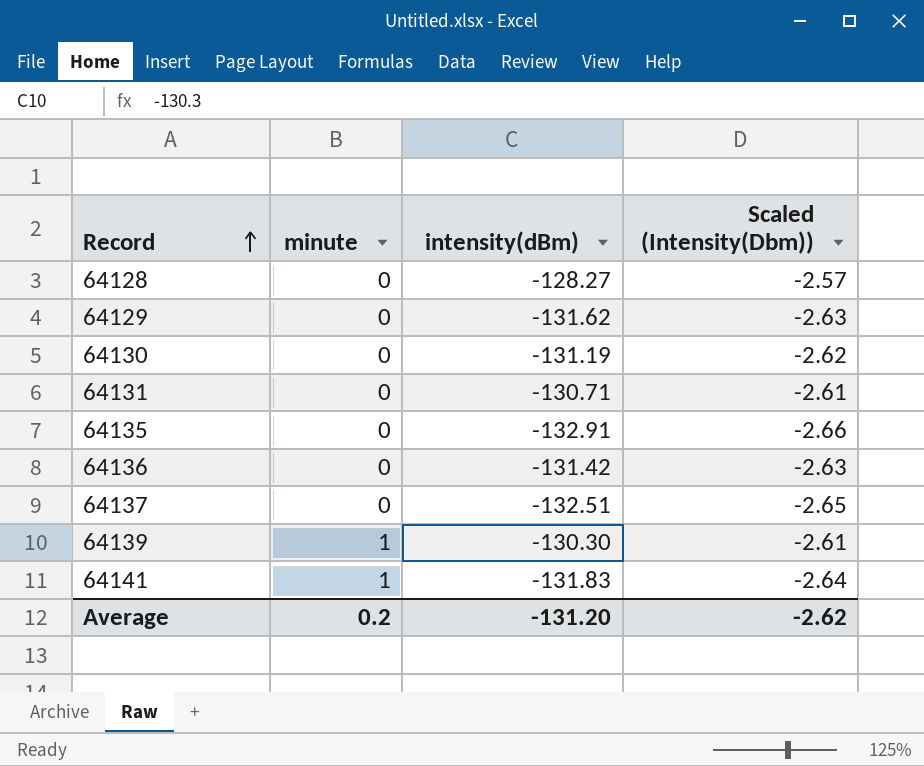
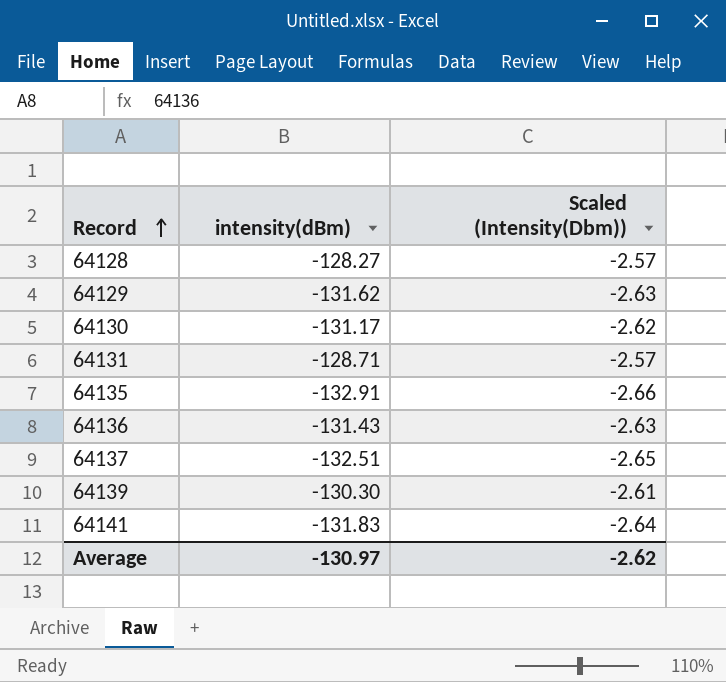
column minute | position: 2 -> none
64130 | intensity(dBm): -131.19 -> -131.17
64131 | intensity(dBm): -130.71 -> -128.71
64131 | Scaled (Intensity(Dbm)): -2.61 -> -2.57
64136 | intensity(dBm): -131.42 -> -131.43
Average | intensity(dBm): -131.20 -> -130.97

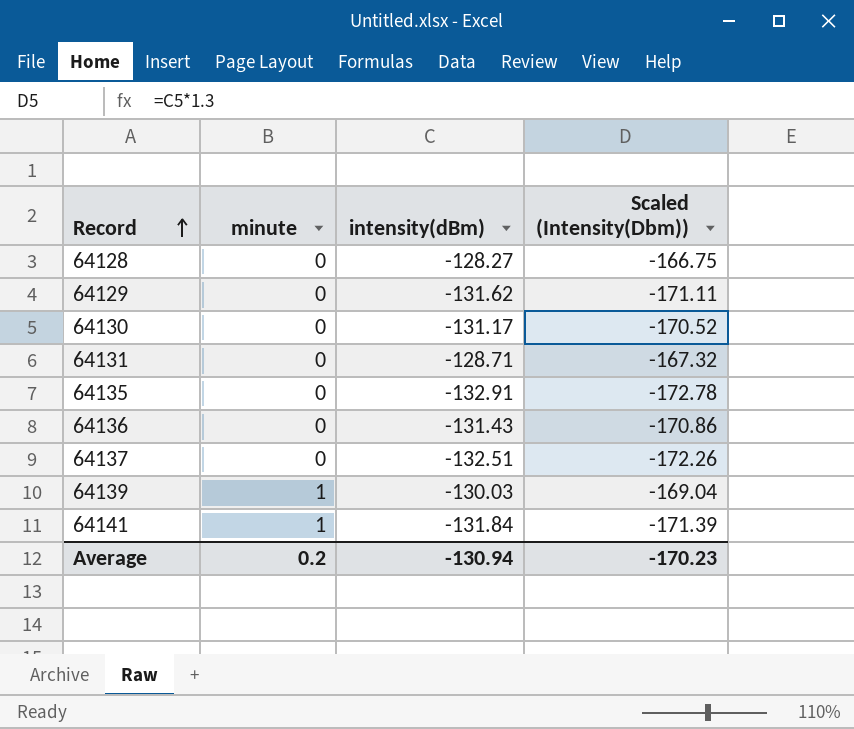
column minute | position: none -> 2
column Scaled (Intensity(Dbm)) | formula: [intensity(dBm)] * 0.02 -> [intensity(dBm)] * 1.3
64139 | intensity(dBm): -130.30 -> -130.03
64141 | intensity(dBm): -131.83 -> -131.84
Average | intensity(dBm): -130.97 -> -130.94
Average | Scaled (Intensity(Dbm)): -2.62 -> -170.23

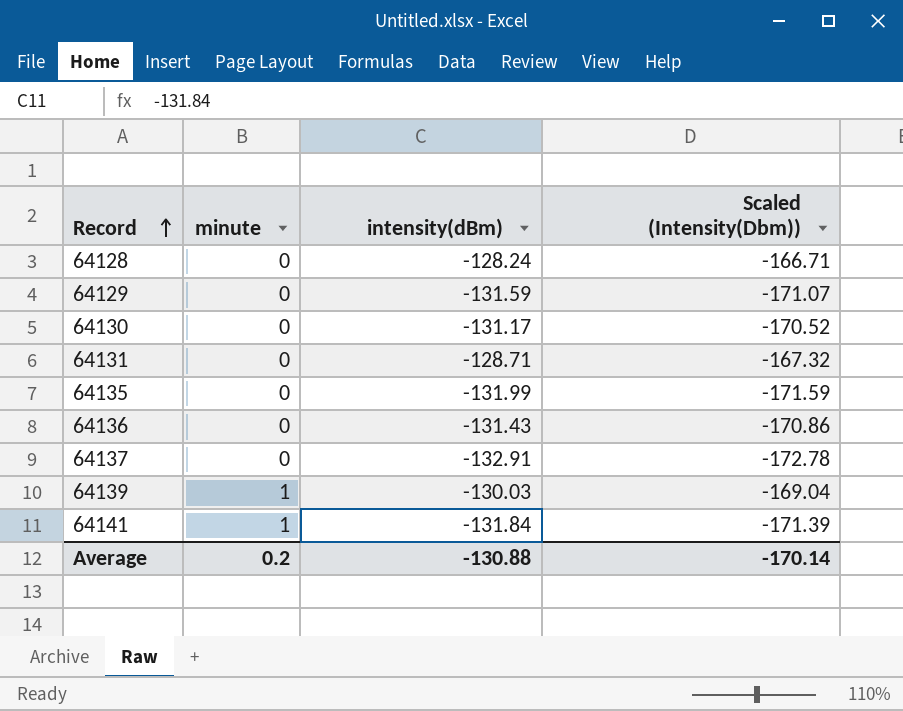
64128 | intensity(dBm): -128.27 -> -128.24
64128 | Scaled (Intensity(Dbm)): -166.75 -> -166.71
64129 | intensity(dBm): -131.62 -> -131.59
64129 | Scaled (Intensity(Dbm)): -171.11 -> -171.07
64135 | intensity(dBm): -132.91 -> -131.99
64135 | Scaled (Intensity(Dbm)): -172.78 -> -171.59
64137 | intensity(dBm): -132.51 -> -132.91
64137 | Scaled (Intensity(Dbm)): -172.26 -> -172.78
Average | intensity(dBm): -130.94 -> -130.88
Average | Scaled (Intensity(Dbm)): -170.23 -> -170.14

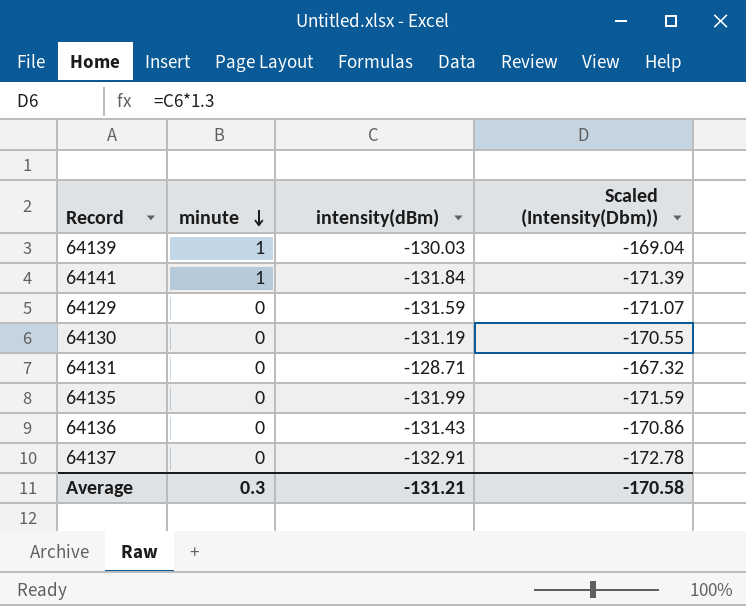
row order: Record ascending -> minute descending
row 64128: 0 | -128.24 | -166.71 -> none
64130 | intensity(dBm): -131.17 -> -131.19
64130 | Scaled (Intensity(Dbm)): -170.52 -> -170.55
Average | minute: 0.2 -> 0.3
Average | intensity(dBm): -130.88 -> -131.21
Average | Scaled (Intensity(Dbm)): -170.14 -> -170.58

